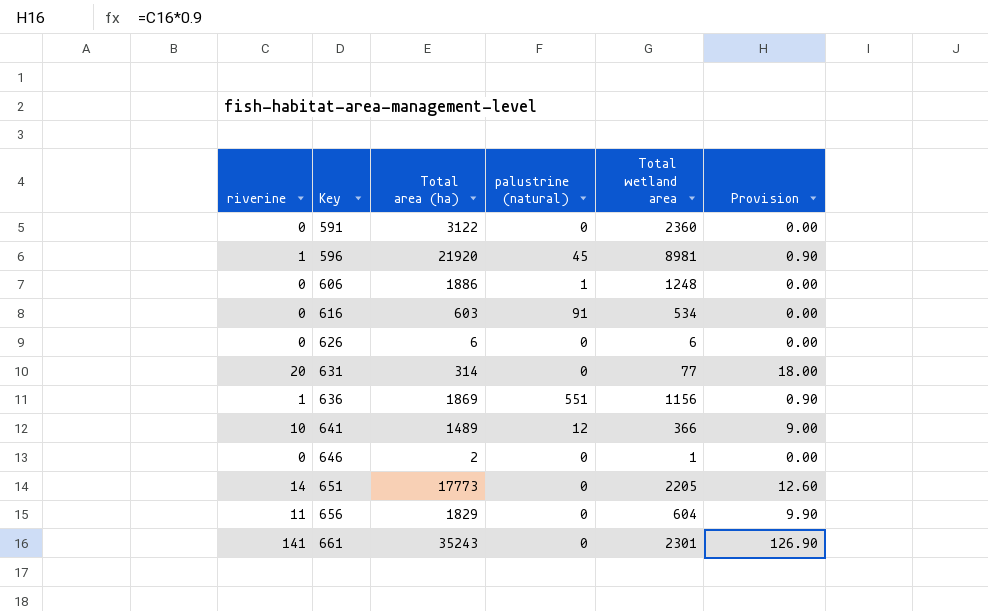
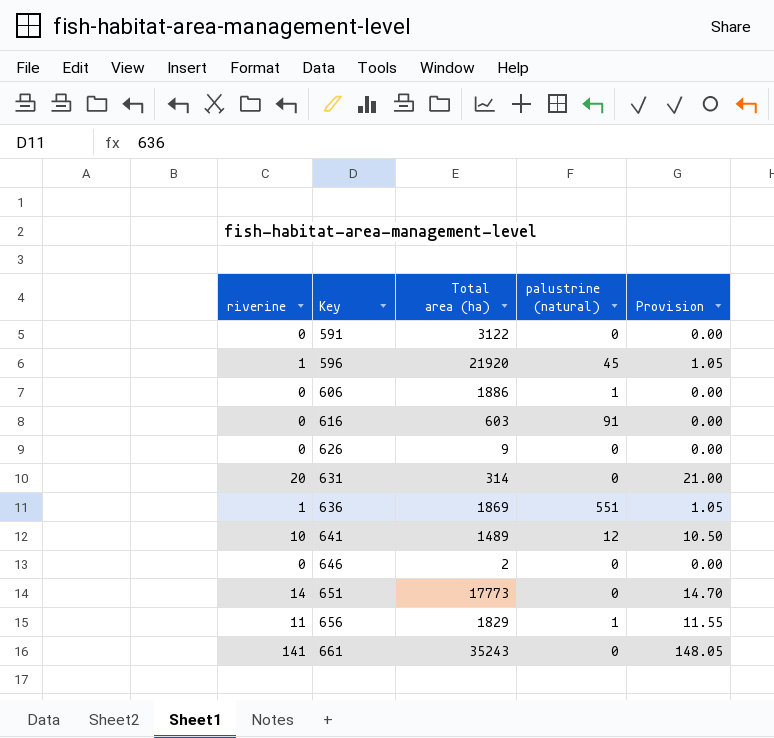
column Total wetland area | position: 5 -> none
column Provision | formula: [riverine] * 0.9 -> [riverine] * 1.05
626 | Total area (ha): 6 -> 9
656 | palustrine (natural): 0 -> 1

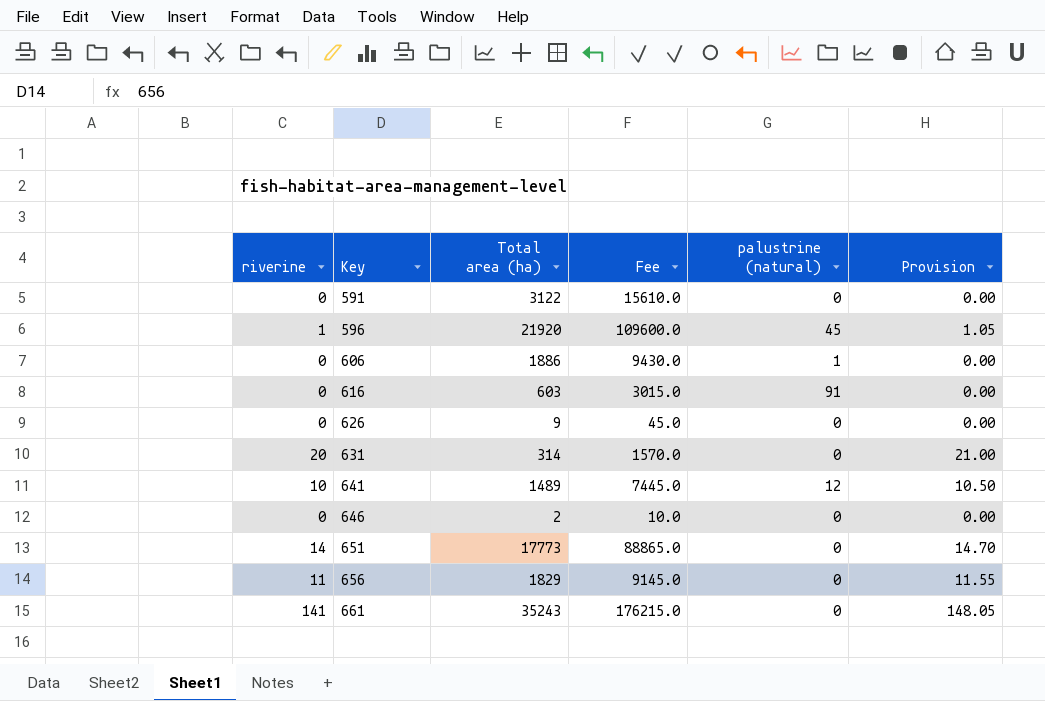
column Fee | formula: none -> [Total area (ha)] * 5
row 636: 1 | 1869 | 551 | 1.05 -> none
656 | palustrine (natural): 1 -> 0

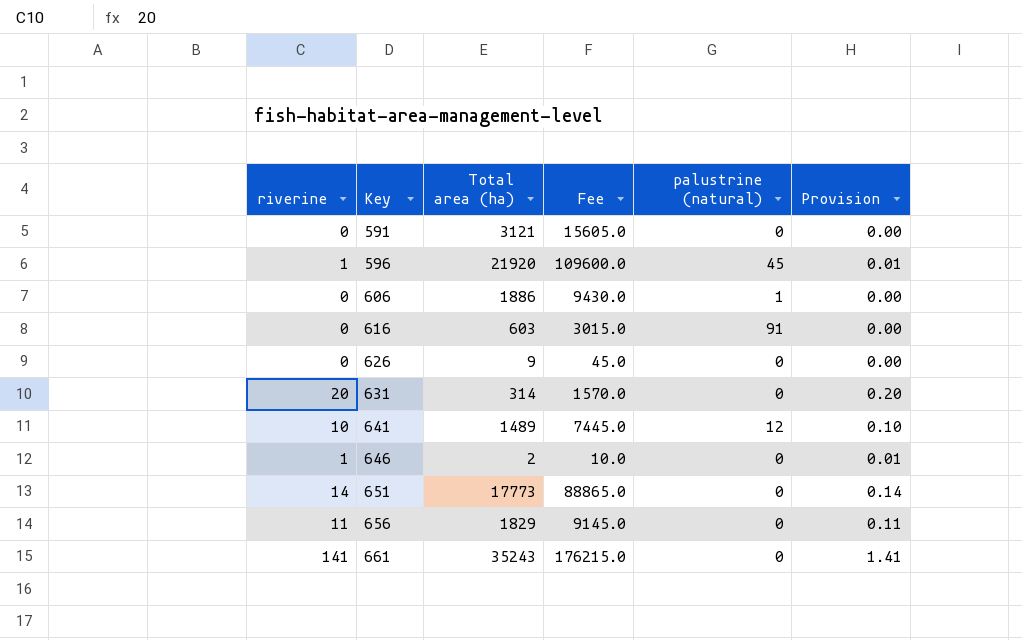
column Provision | formula: [riverine] * 1.05 -> [riverine] * 0.01
591 | Total area (ha): 3122 -> 3121
591 | Fee: 15610.0 -> 15605.0
646 | riverine: 0 -> 1

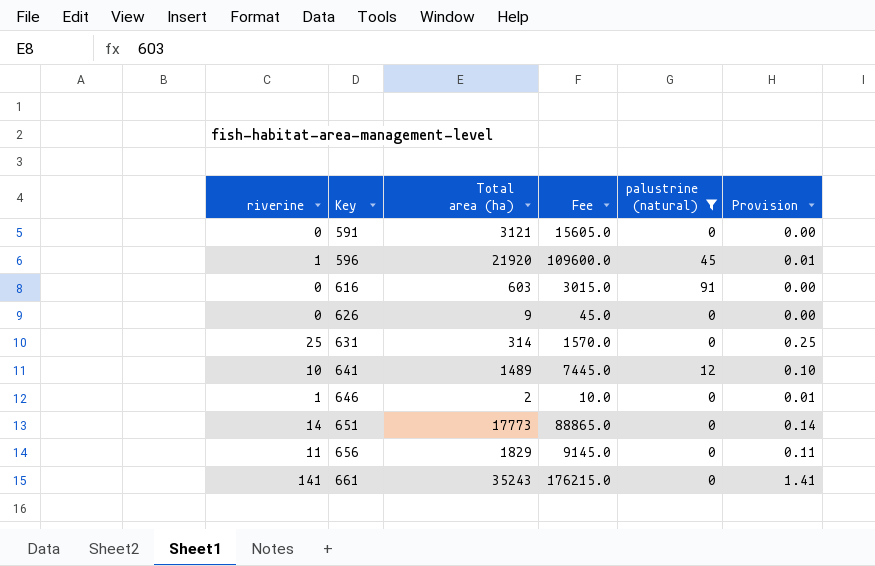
filter: none -> palustrine (natural) != 1
631 | riverine: 20 -> 25
631 | Provision: 0.20 -> 0.25

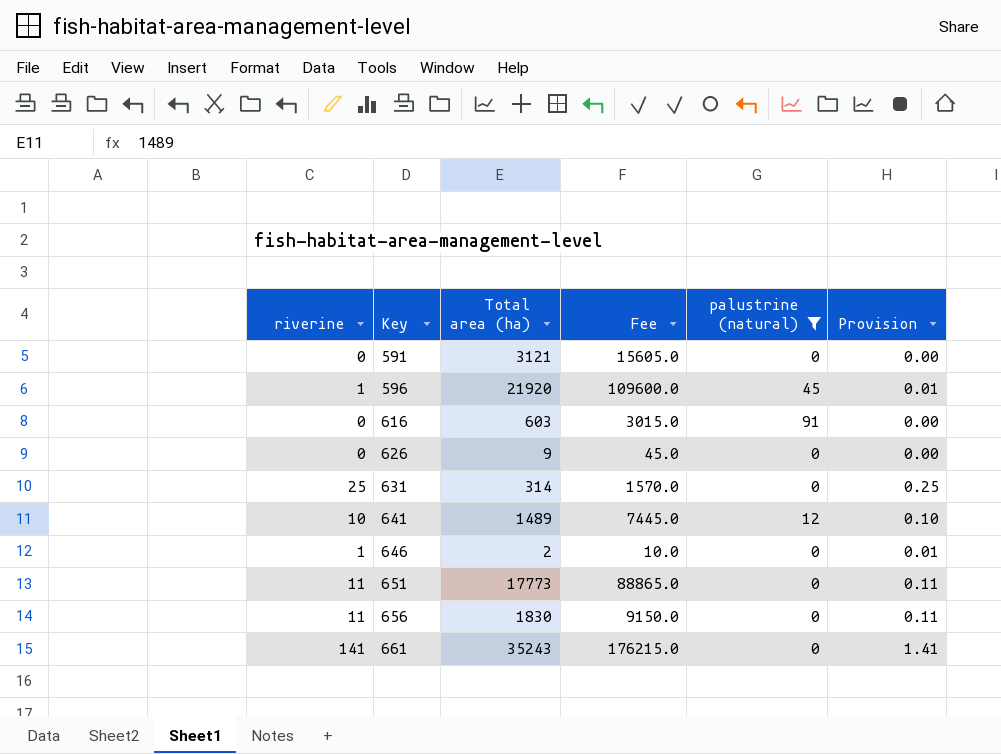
651 | riverine: 14 -> 11
651 | Provision: 0.14 -> 0.11
656 | Total area (ha): 1829 -> 1830
656 | Fee: 9145.0 -> 9150.0

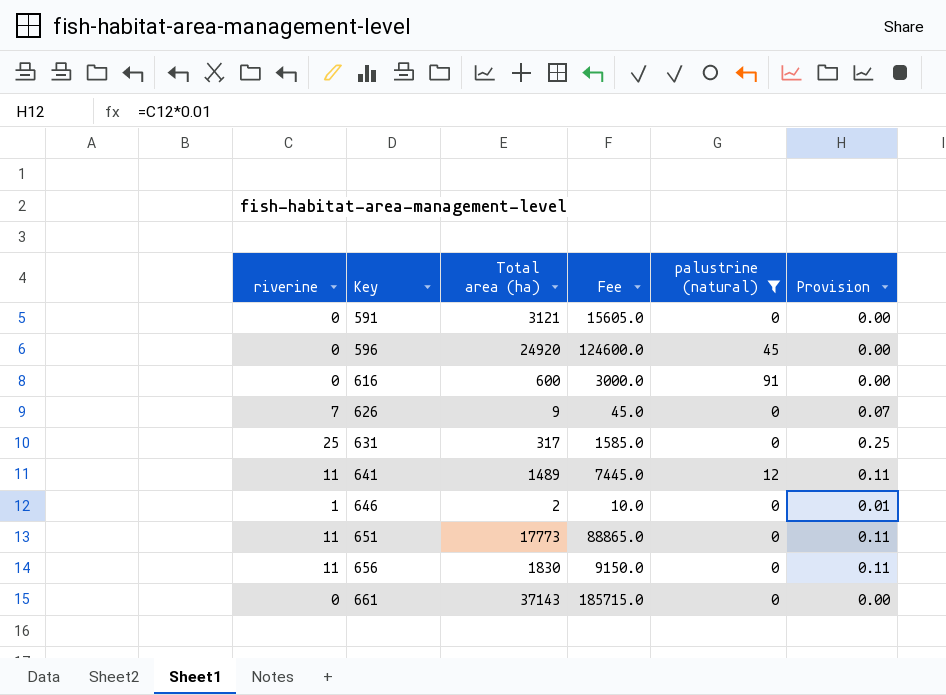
596 | riverine: 1 -> 0
596 | Total area (ha): 21920 -> 24920
596 | Fee: 109600.0 -> 124600.0
596 | Provision: 0.01 -> 0.00
616 | Total area (ha): 603 -> 600
616 | Fee: 3015.0 -> 3000.0
626 | riverine: 0 -> 7
626 | Provision: 0.00 -> 0.07
631 | Total area (ha): 314 -> 317
631 | Fee: 1570.0 -> 1585.0
641 | riverine: 10 -> 11
641 | Provision: 0.10 -> 0.11
661 | riverine: 141 -> 0
661 | Total area (ha): 35243 -> 37143
661 | Fee: 176215.0 -> 185715.0
661 | Provision: 1.41 -> 0.00

